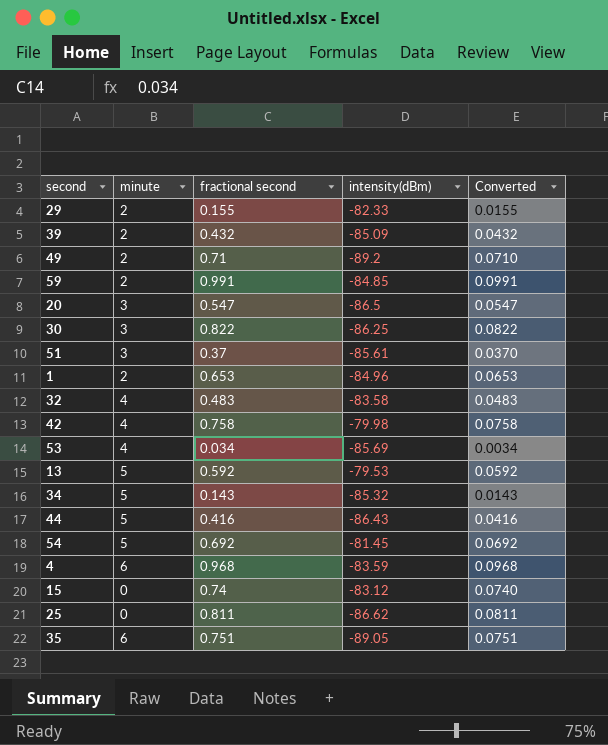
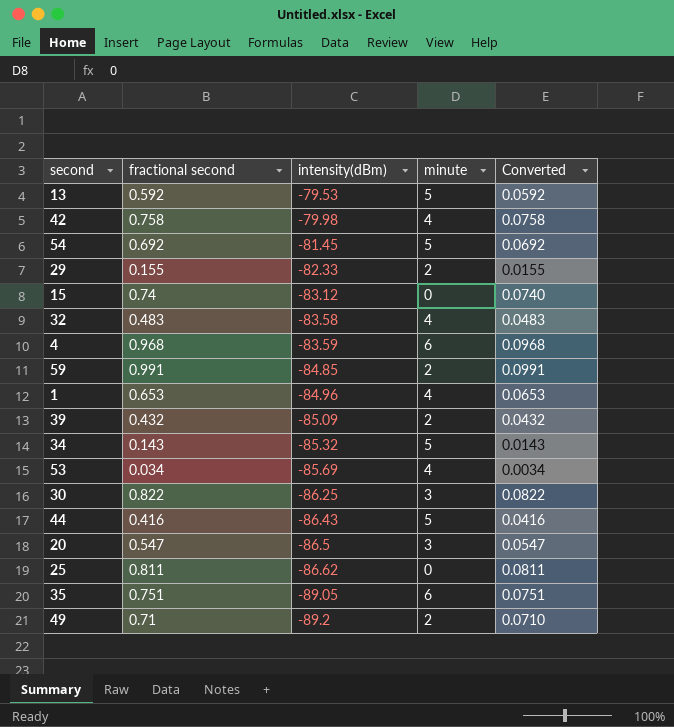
row order: none -> intensity(dBm) descending
column minute | position: 2 -> 4
row 51: 3 | 0.37 | -85.61 | 0.0370 -> none
1 | minute: 2 -> 4

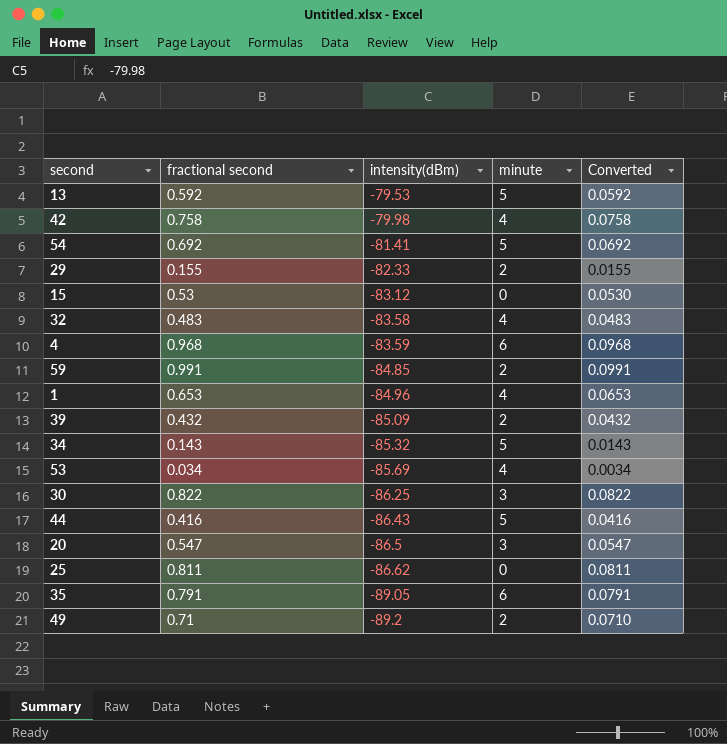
54 | intensity(dBm): -81.45 -> -81.41
15 | fractional second: 0.74 -> 0.53
15 | Converted: 0.0740 -> 0.0530
35 | fractional second: 0.751 -> 0.791
35 | Converted: 0.0751 -> 0.0791

